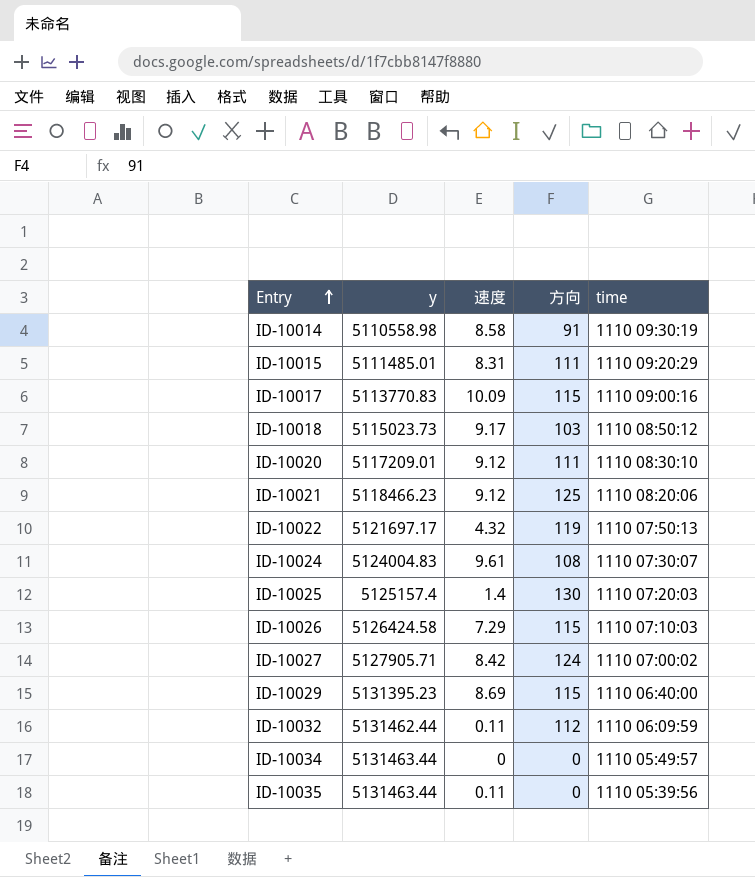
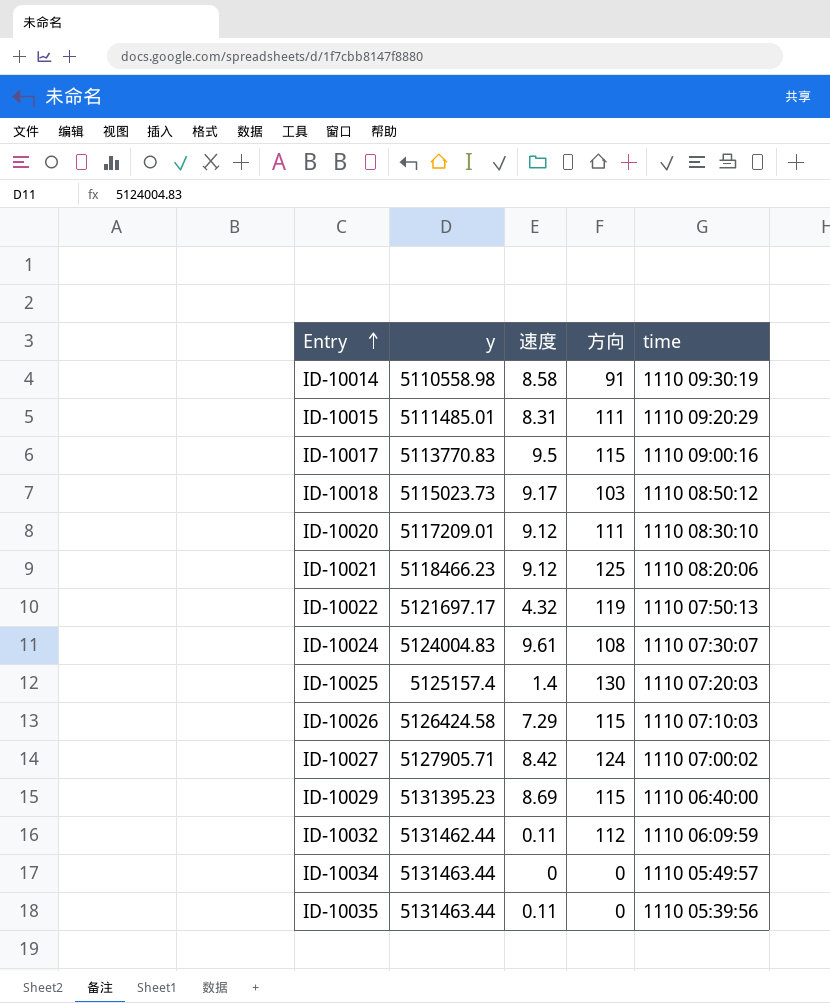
ID-10017 | 速度: 10.09 -> 9.5

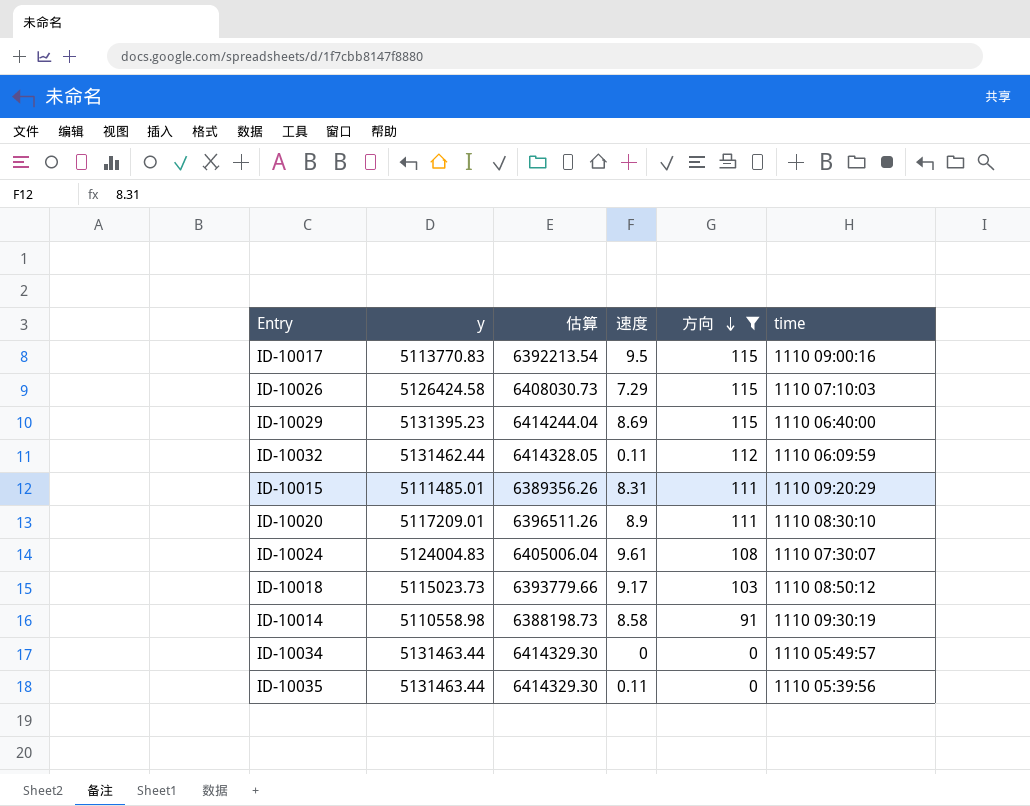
filter: none -> 方向 <= 115
row order: Entry ascending -> 方向 descending
column 估算 | formula: none -> [y] * 1.25
ID-10020 | 速度: 9.12 -> 8.9

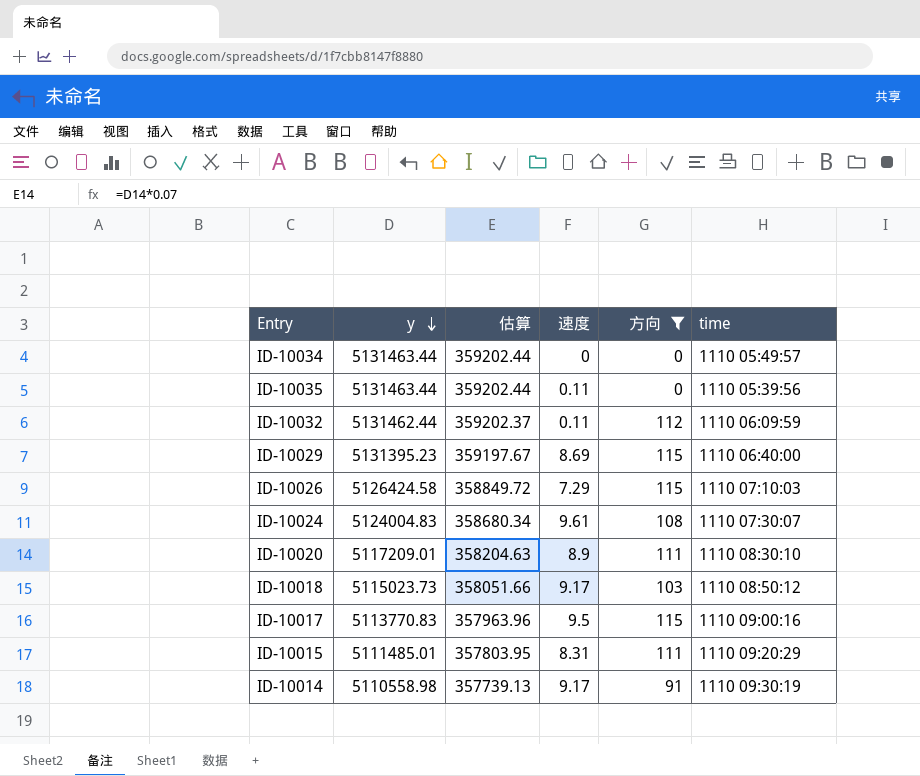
row order: 方向 descending -> y descending
column 估算 | formula: [y] * 1.25 -> [y] * 0.07
ID-10014 | 速度: 8.58 -> 9.17

